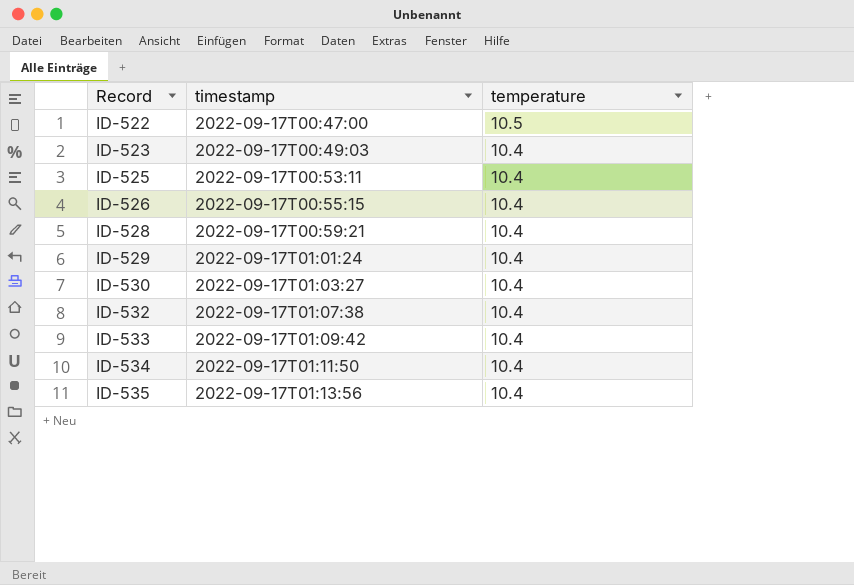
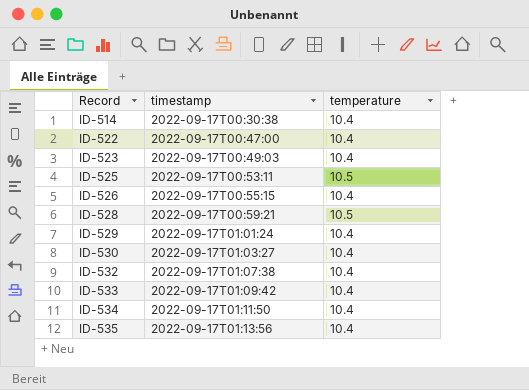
row ID-514: none -> 2022-09-17T00:30:38 | 10.4
ID-522 | temperature: 10.5 -> 10.4
ID-525 | temperature: 10.4 -> 10.5
ID-528 | temperature: 10.4 -> 10.5

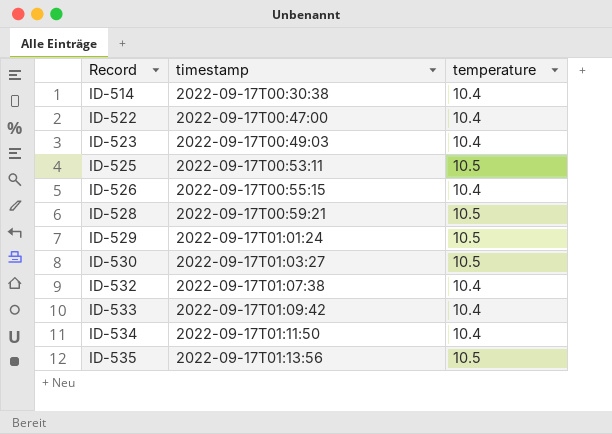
ID-529 | temperature: 10.4 -> 10.5
ID-530 | temperature: 10.4 -> 10.5
ID-535 | temperature: 10.4 -> 10.5

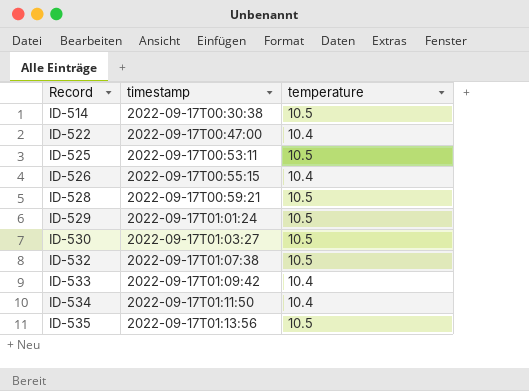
row ID-523: 2022-09-17T00:49:03 | 10.4 -> none
ID-514 | temperature: 10.4 -> 10.5
ID-532 | temperature: 10.4 -> 10.5

